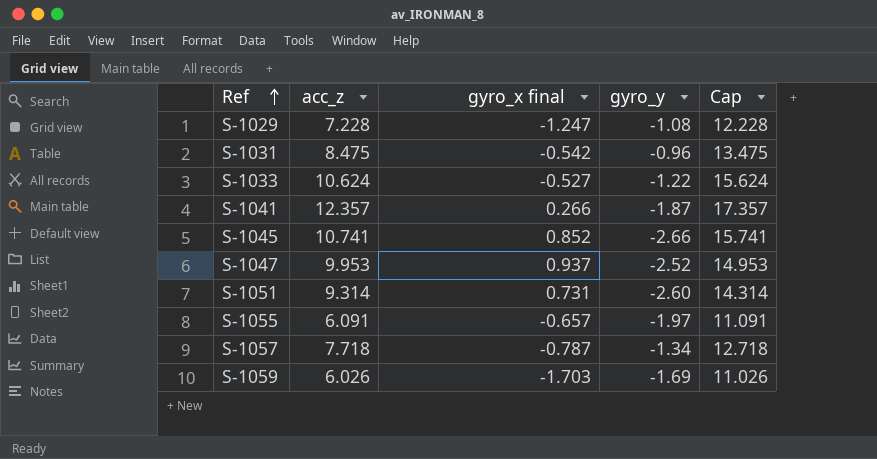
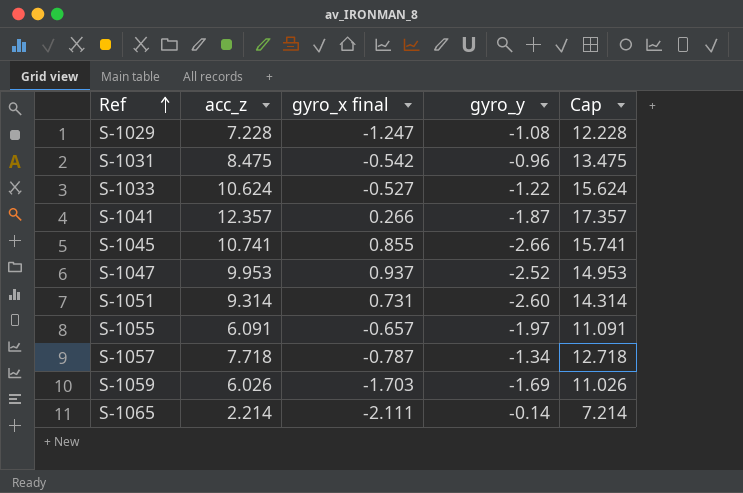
S-1045 | gyro_x final: 0.852 -> 0.855
row S-1065: none -> 2.214 | -2.111 | -0.14 | 7.214

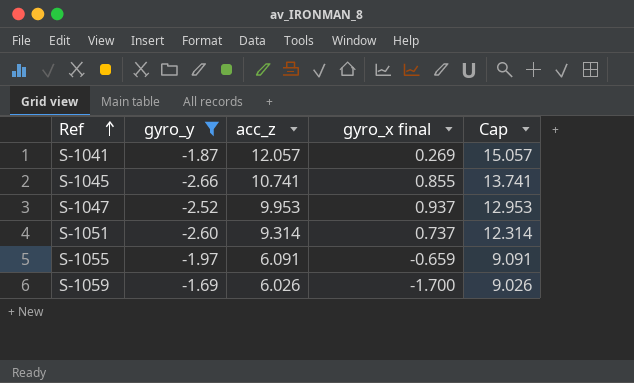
filter: none -> gyro_y <= -1.69
column gyro_y | position: 4 -> 2
column Cap | formula: [acc_z] + 5 -> [acc_z] + 3
S-1041 | acc_z: 12.357 -> 12.057
S-1041 | gyro_x final: 0.266 -> 0.269
S-1051 | gyro_x final: 0.731 -> 0.737
S-1055 | gyro_x final: -0.657 -> -0.659
S-1059 | gyro_x final: -1.703 -> -1.700

